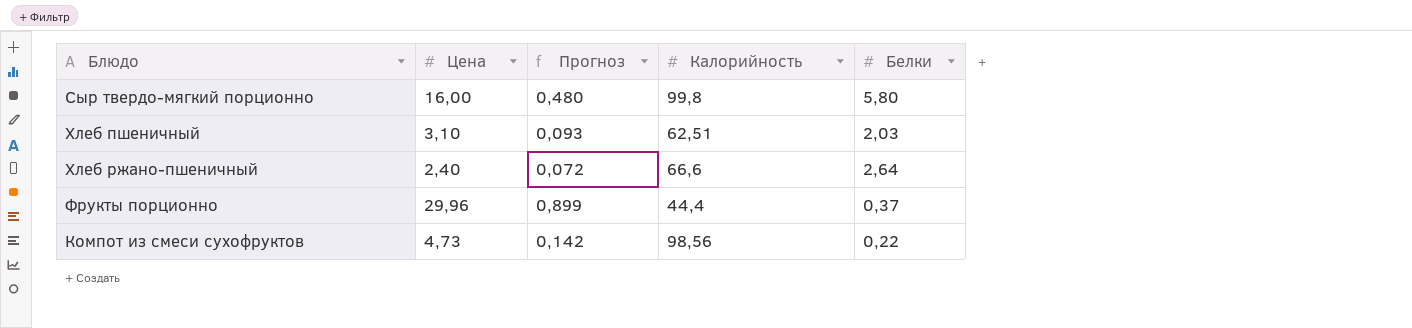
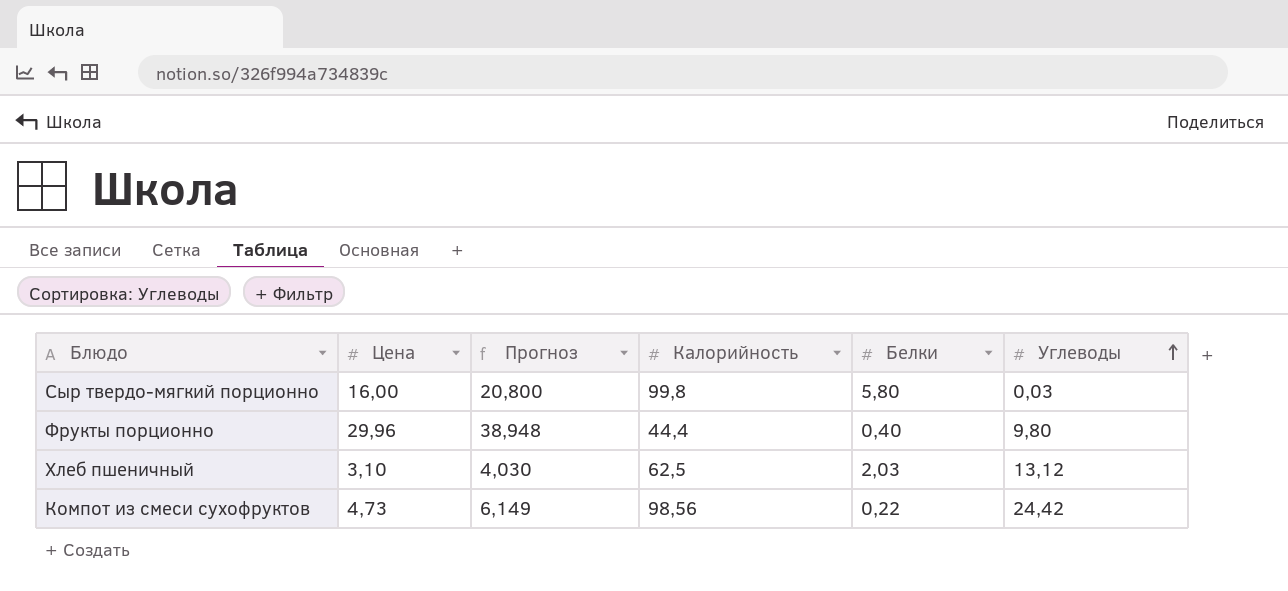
row order: none -> Углеводы ascending
column Прогноз | formula: [Цена] * 0,03 -> [Цена] * 1,3
column Углеводы | position: none -> 6
row Хлеб ржано-пшеничный: 2,40 | 0,072 | 66,6 | 2,64 -> none
Фрукты порционно | Белки: 0,37 -> 0,40
Хлеб пшеничный | Калорийность: 62,51 -> 62,5

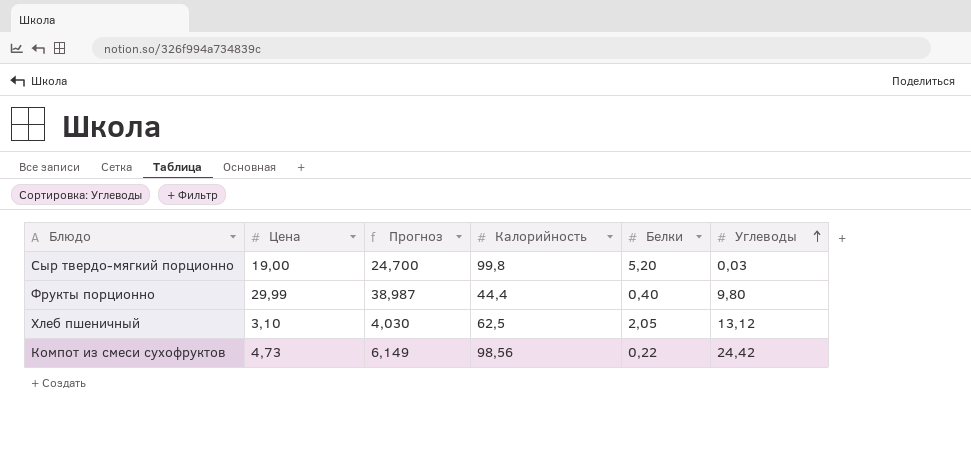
Сыр твердо-мягкий порционно | Цена: 16,00 -> 19,00
Сыр твердо-мягкий порционно | Прогноз: 20,800 -> 24,700
Сыр твердо-мягкий порционно | Белки: 5,80 -> 5,20
Фрукты порционно | Цена: 29,96 -> 29,99
Фрукты порционно | Прогноз: 38,948 -> 38,987
Хлеб пшеничный | Белки: 2,03 -> 2,05

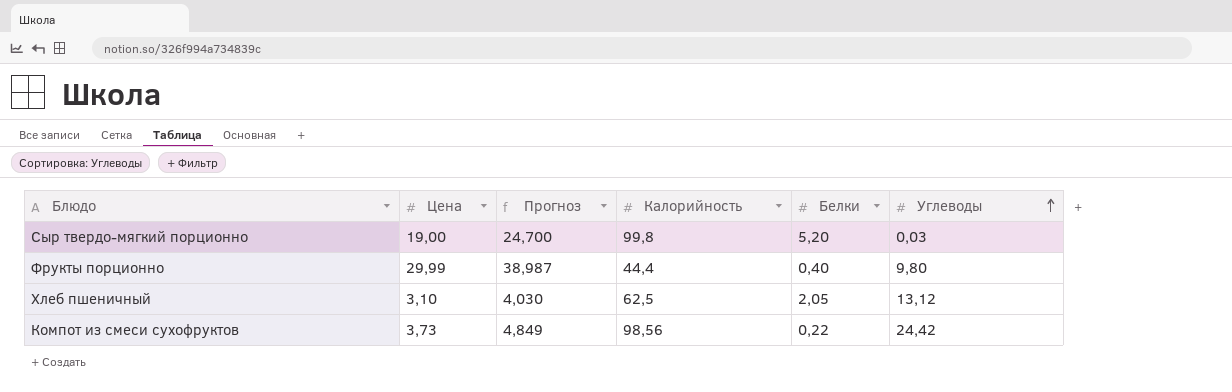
Компот из смеси сухофруктов | Цена: 4,73 -> 3,73
Компот из смеси сухофруктов | Прогноз: 6,149 -> 4,849

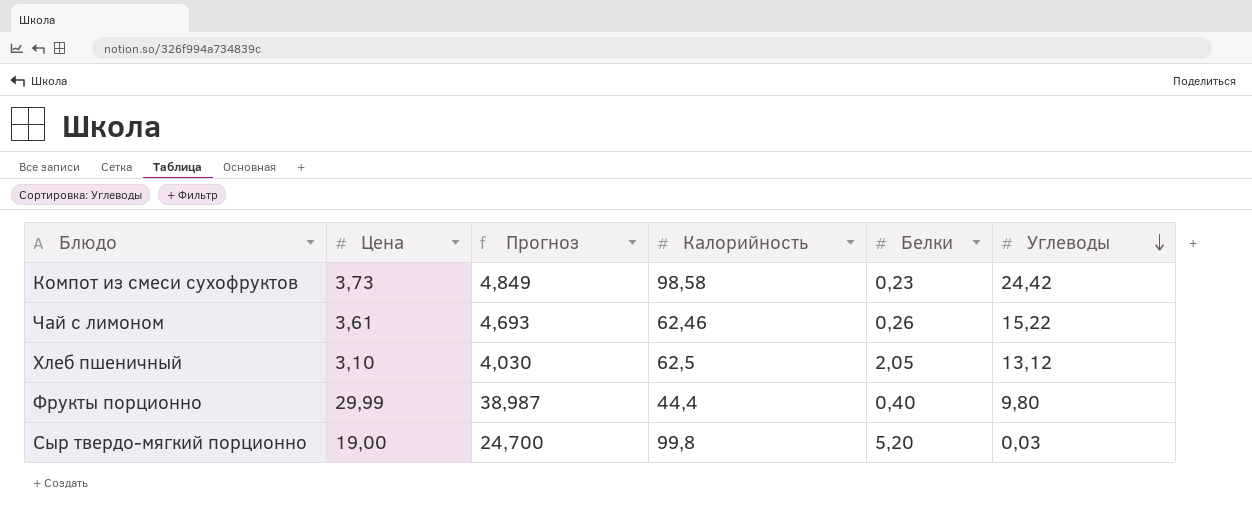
row order: Углеводы ascending -> Углеводы descending
Компот из смеси сухофруктов | Калорийность: 98,56 -> 98,58
Компот из смеси сухофруктов | Белки: 0,22 -> 0,23
row Чай с лимоном: none -> 3,61 | 4,693 | 62,46 | 0,26 | 15,22

